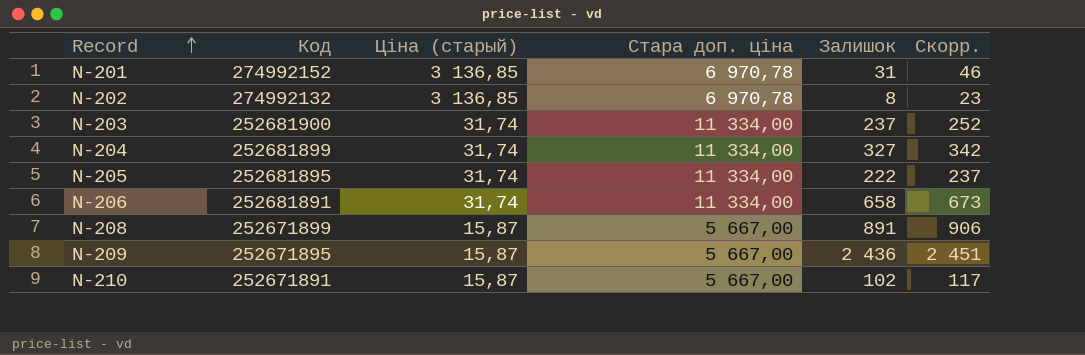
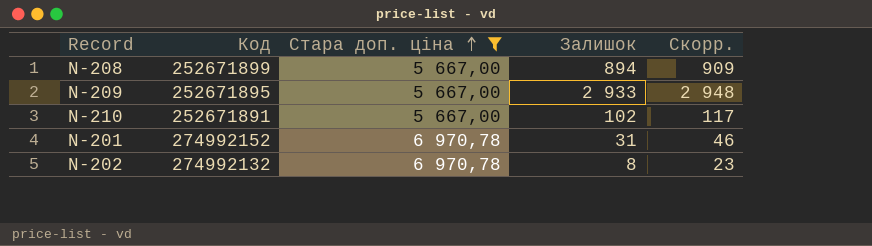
filter: none -> Стара доп. ціна != 11 334,00
row order: Record ascending -> Стара доп. ціна ascending
column Ціна (старый) | position: 3 -> none
N-208 | Залишок: 891 -> 894
N-208 | Скорр.: 906 -> 909
N-209 | Залишок: 2 436 -> 2 933
N-209 | Скорр.: 2 451 -> 2 948

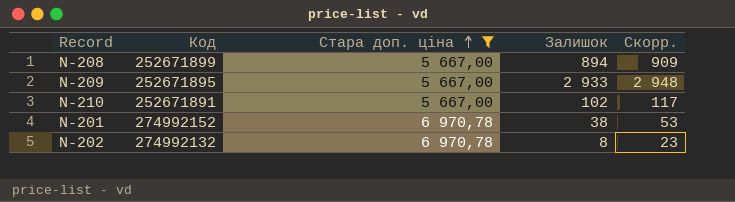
N-201 | Залишок: 31 -> 38
N-201 | Скорр.: 46 -> 53

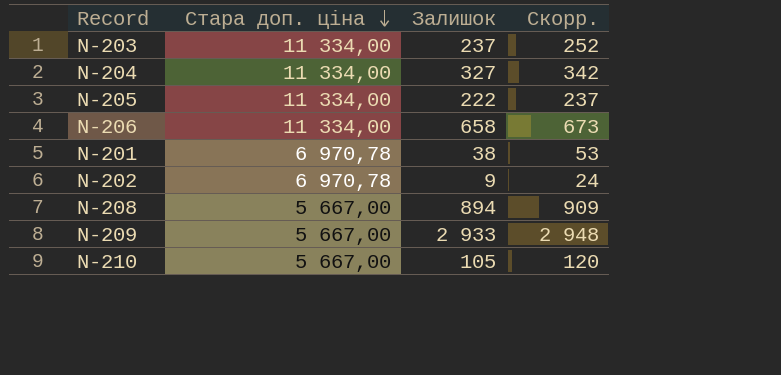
filter: Стара доп. ціна != 11 334,00 -> none
row order: Стара доп. ціна ascending -> Стара доп. ціна descending
column Код | position: 2 -> none
N-202 | Залишок: 8 -> 9
N-202 | Скорр.: 23 -> 24
N-210 | Залишок: 102 -> 105
N-210 | Скорр.: 117 -> 120

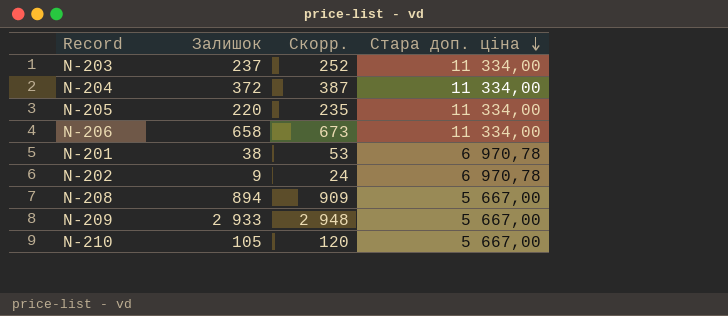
column Стара доп. ціна | position: 2 -> 4
N-204 | Залишок: 327 -> 372
N-204 | Скорр.: 342 -> 387
N-205 | Залишок: 222 -> 220
N-205 | Скорр.: 237 -> 235

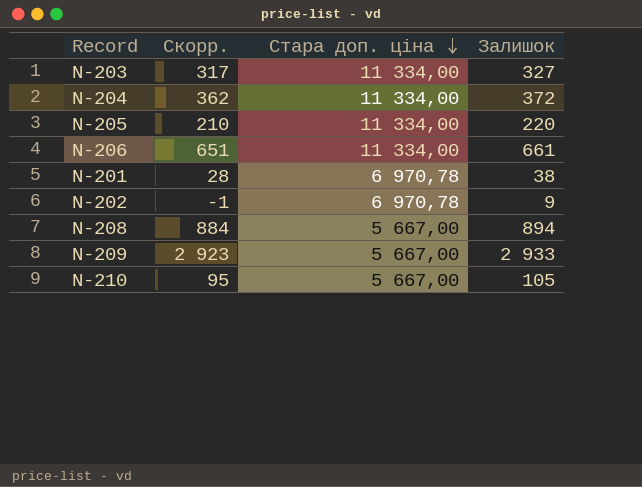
column Скорр. | formula: [Залишок] + 15 -> [Залишок] - 10
column Залишок | position: 2 -> 4
N-203 | Залишок: 237 -> 327
N-206 | Залишок: 658 -> 661

